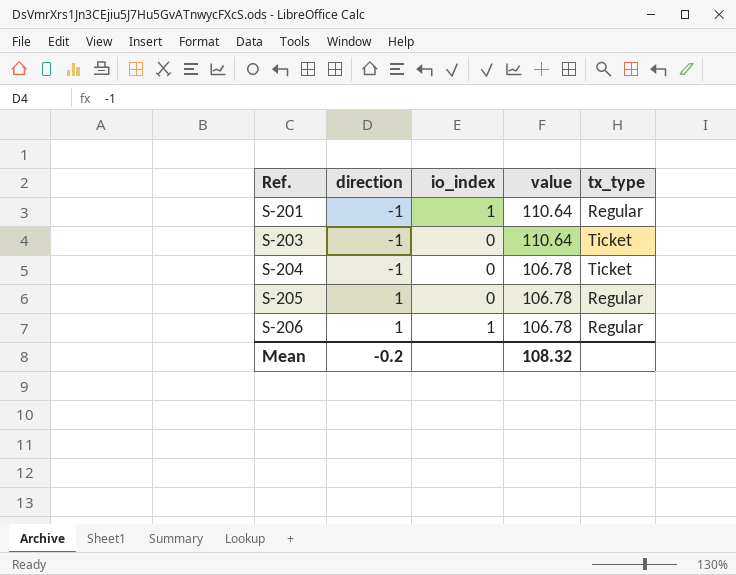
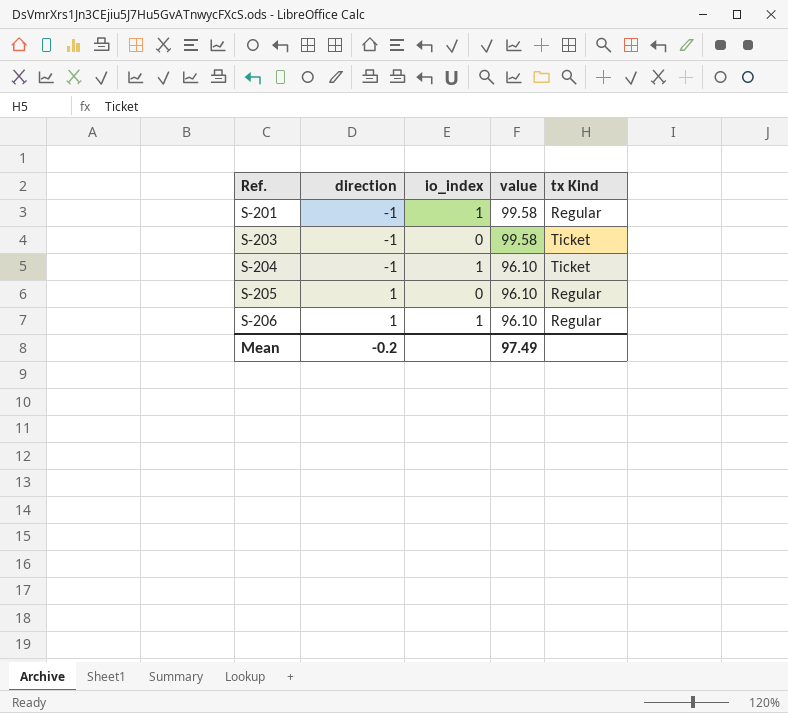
column name: tx_type -> tx Kind
S-201 | value: 110.64 -> 99.58
S-203 | value: 110.64 -> 99.58
S-204 | io_index: 0 -> 1
S-204 | value: 106.78 -> 96.10
S-205 | value: 106.78 -> 96.10
S-206 | value: 106.78 -> 96.10
Mean | value: 108.32 -> 97.49

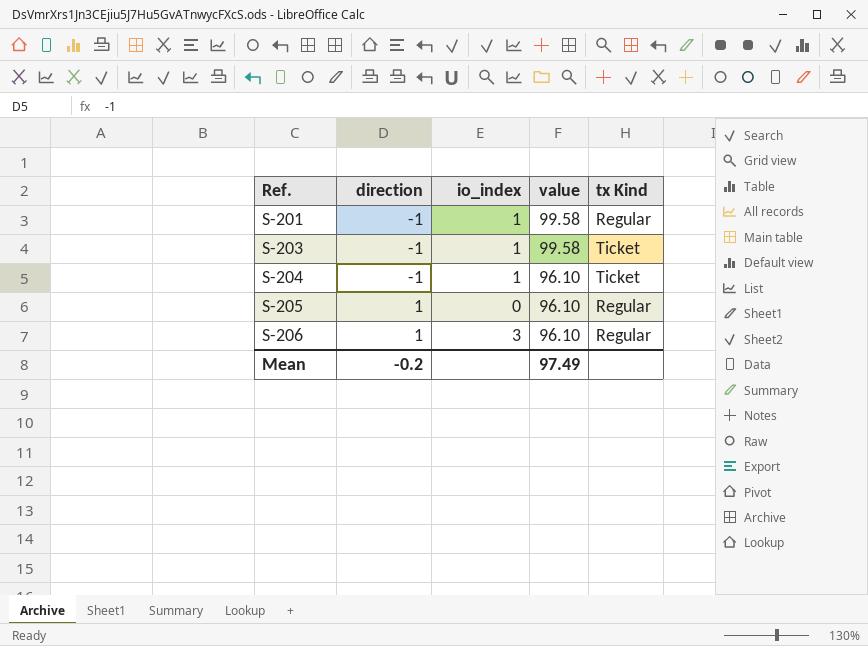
S-203 | io_index: 0 -> 1
S-206 | io_index: 1 -> 3

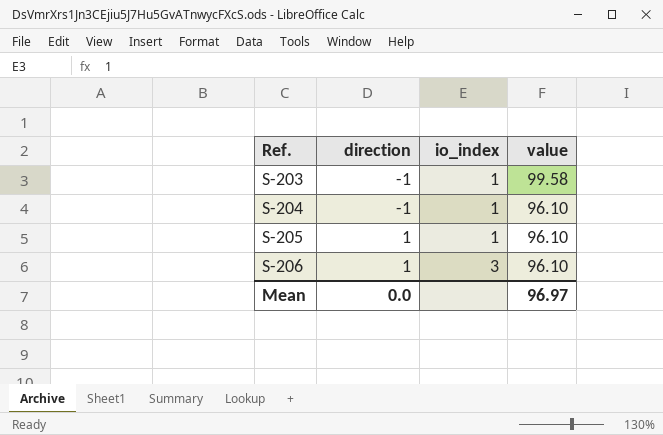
column tx Kind | position: 5 -> none
row S-201: -1 | 1 | 99.58 | Regular -> none
S-205 | io_index: 0 -> 1
Mean | direction: -0.2 -> 0.0
Mean | value: 97.49 -> 96.97

